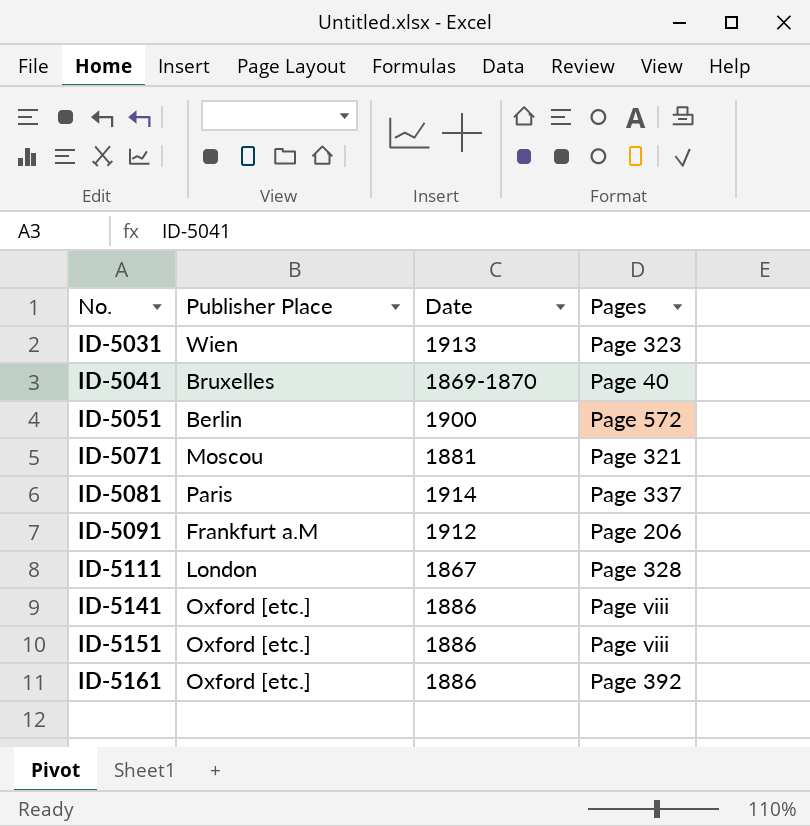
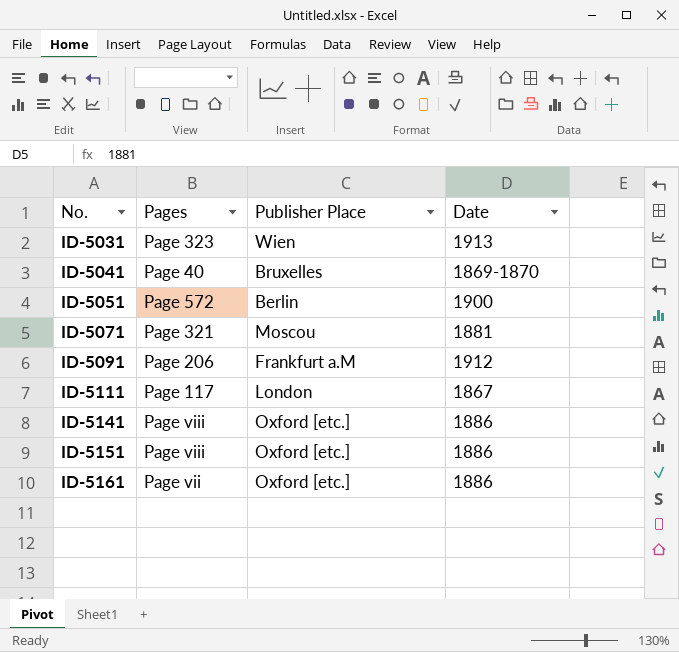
column Pages | position: 4 -> 2
row ID-5081: Paris | 1914 | Page 337 -> none
ID-5111 | Pages: Page 328 -> Page 117
ID-5161 | Pages: Page 392 -> Page vii

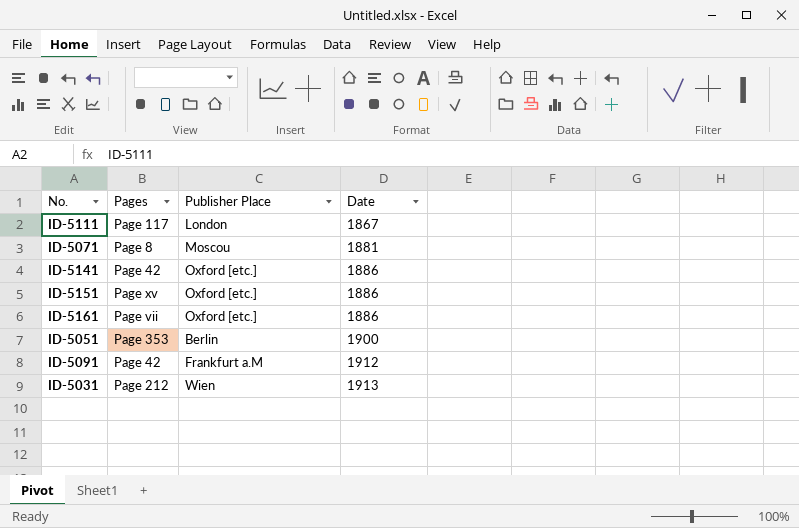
row order: No. ascending -> Date ascending
row ID-5041: Page 40 | Bruxelles | 1869-1870 -> none
ID-5071 | Pages: Page 321 -> Page 8
ID-5141 | Pages: Page viii -> Page 42
ID-5151 | Pages: Page viii -> Page xv
ID-5051 | Pages: Page 572 -> Page 353
ID-5091 | Pages: Page 206 -> Page 42
ID-5031 | Pages: Page 323 -> Page 212

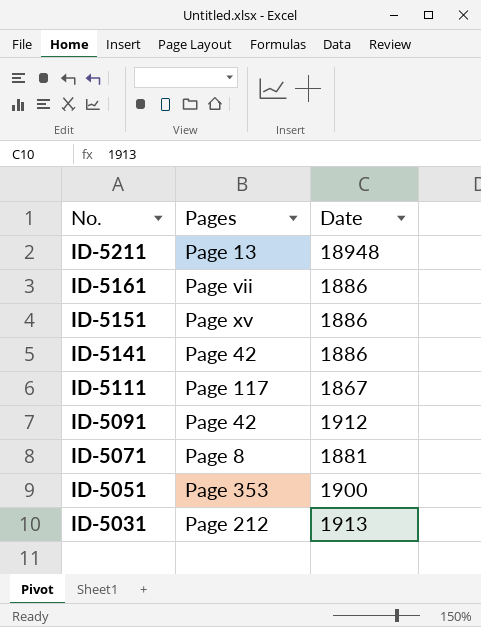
row order: Date ascending -> No. descending
column Publisher Place | position: 3 -> none
row ID-5211: none -> Page 13 | 18948

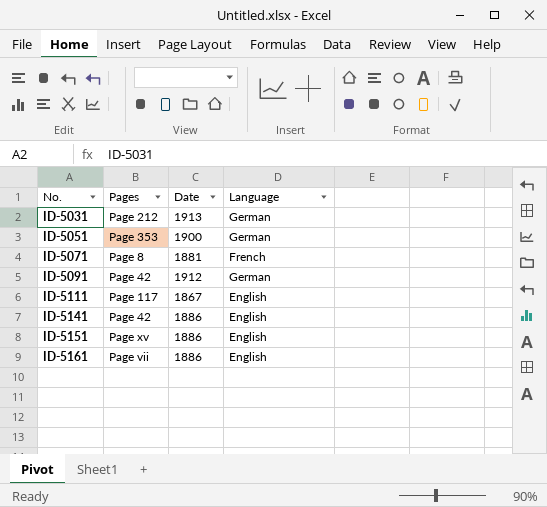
row order: No. descending -> No. ascending
column Language | position: none -> 4
row ID-5211: Page 13 | 18948 -> none

